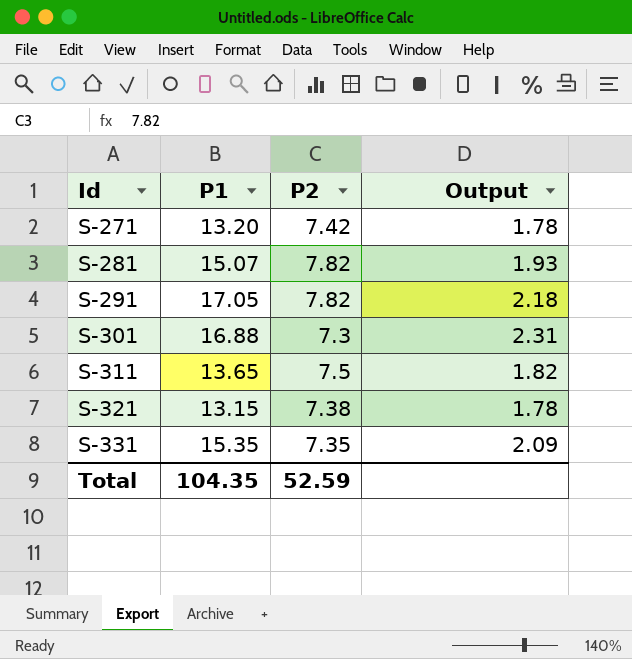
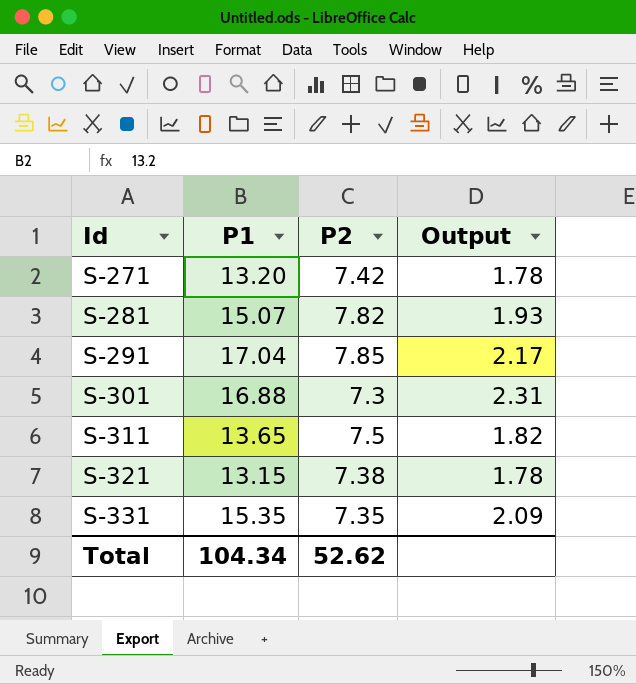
S-291 | P1: 17.05 -> 17.04
S-291 | P2: 7.82 -> 7.85
S-291 | Output: 2.18 -> 2.17
Total | P1: 104.35 -> 104.34
Total | P2: 52.59 -> 52.62

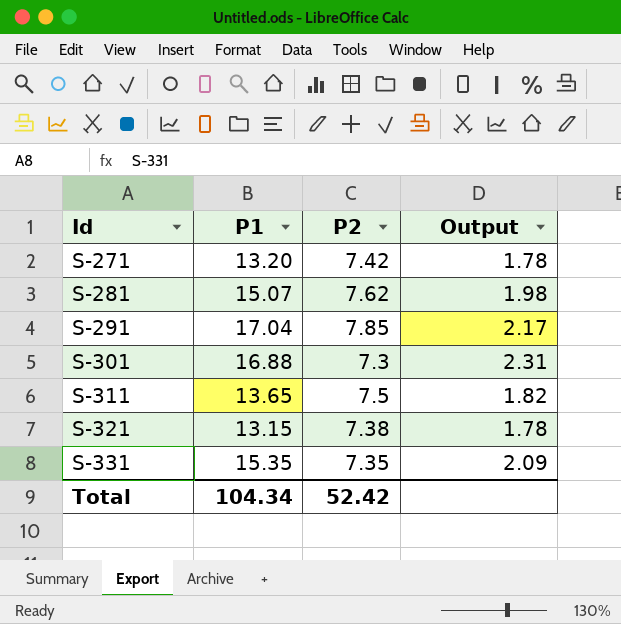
S-281 | P2: 7.82 -> 7.62
S-281 | Output: 1.93 -> 1.98
Total | P2: 52.62 -> 52.42

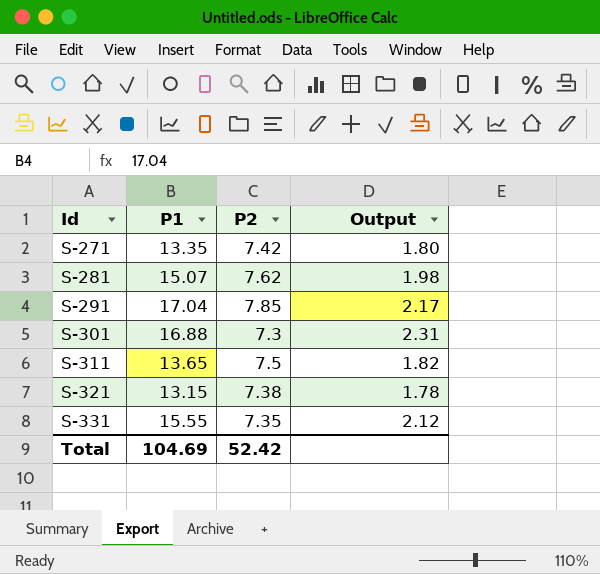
S-271 | P1: 13.20 -> 13.35
S-271 | Output: 1.78 -> 1.80
S-331 | P1: 15.35 -> 15.55
S-331 | Output: 2.09 -> 2.12
Total | P1: 104.34 -> 104.69

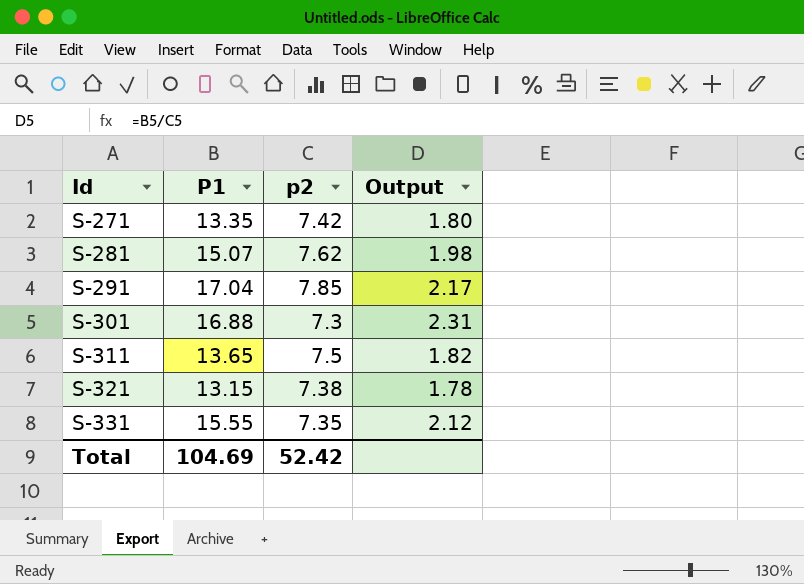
column name: P2 -> p2

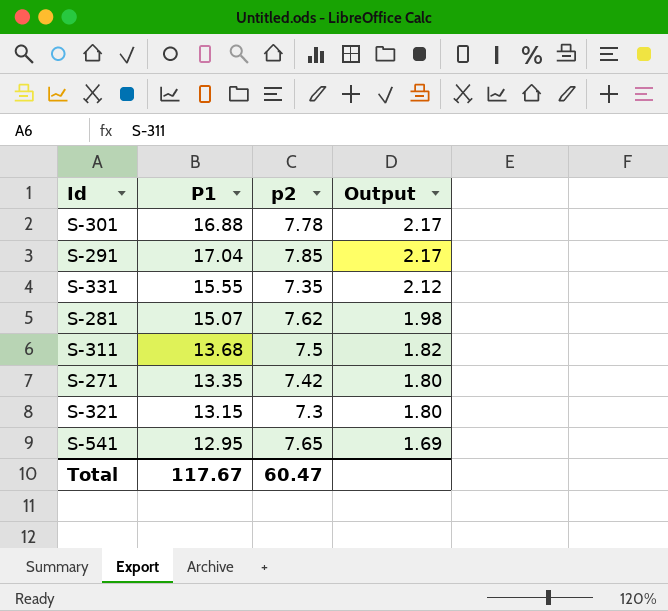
row order: Id ascending -> Output descending
S-301 | p2: 7.3 -> 7.78
S-301 | Output: 2.31 -> 2.17
S-311 | P1: 13.65 -> 13.68
S-321 | p2: 7.38 -> 7.3
S-321 | Output: 1.78 -> 1.80
row S-541: none -> 12.95 | 7.65 | 1.69
Total | P1: 104.69 -> 117.67
Total | p2: 52.42 -> 60.47

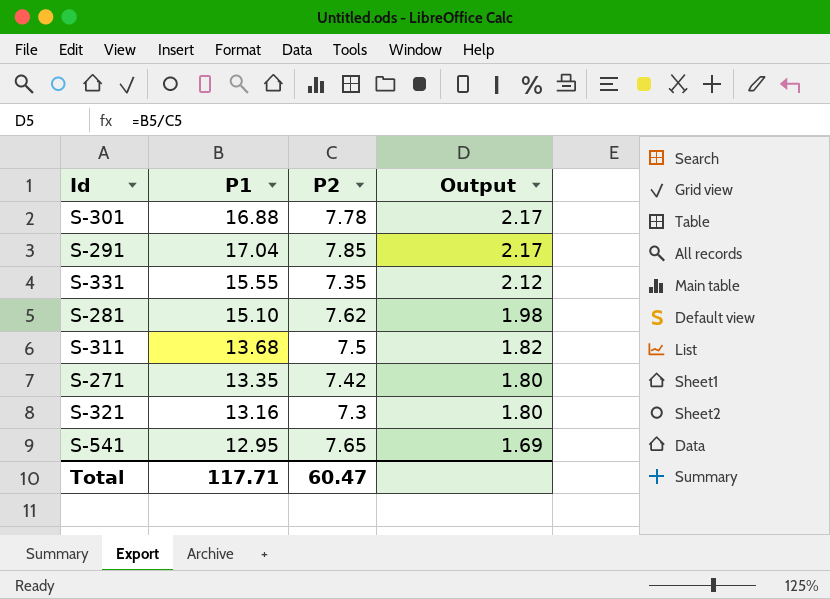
column name: p2 -> P2
S-281 | P1: 15.07 -> 15.10
S-321 | P1: 13.15 -> 13.16
Total | P1: 117.67 -> 117.71

